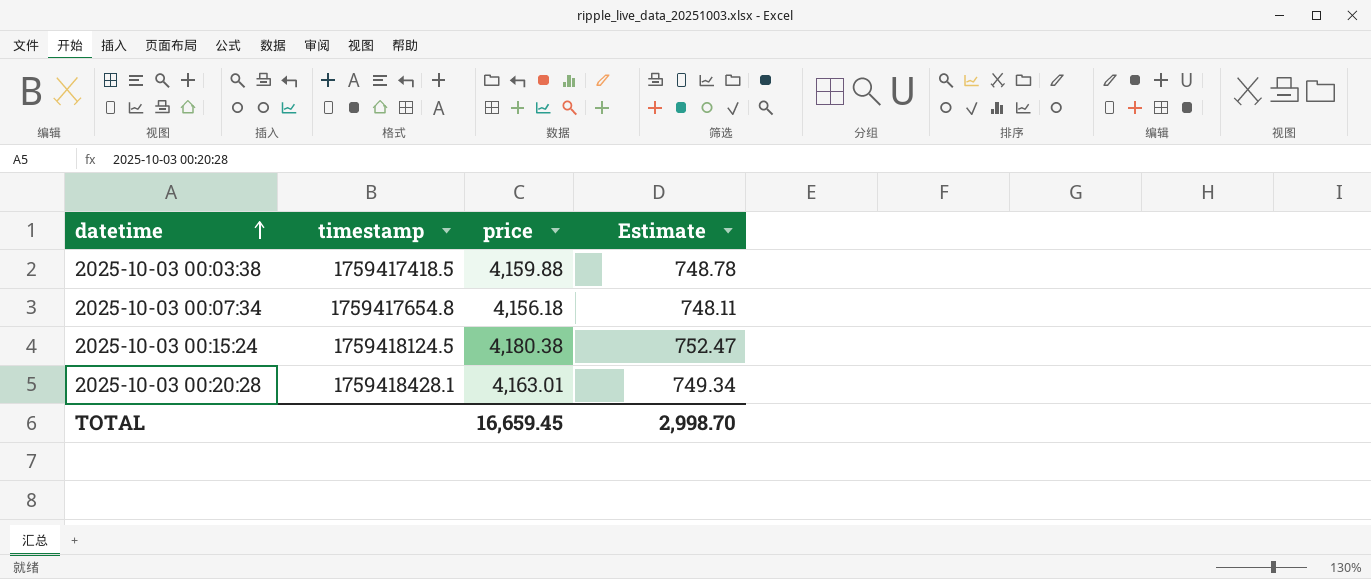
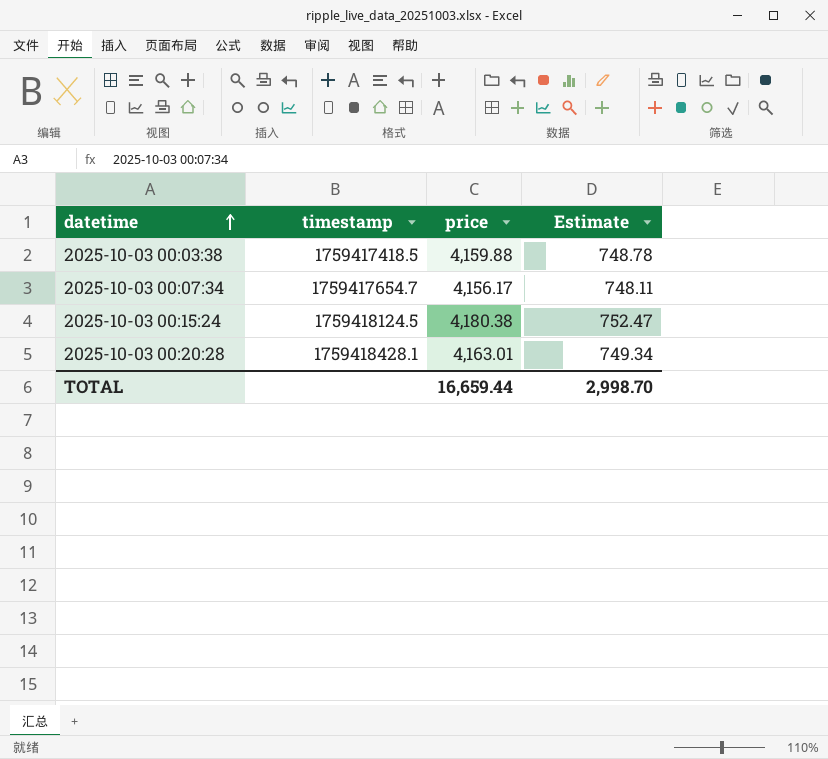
2025-10-03 00:07:34 | timestamp: 1759417654.8 -> 1759417654.7
2025-10-03 00:07:34 | price: 4,156.18 -> 4,156.17
TOTAL | price: 16,659.45 -> 16,659.44

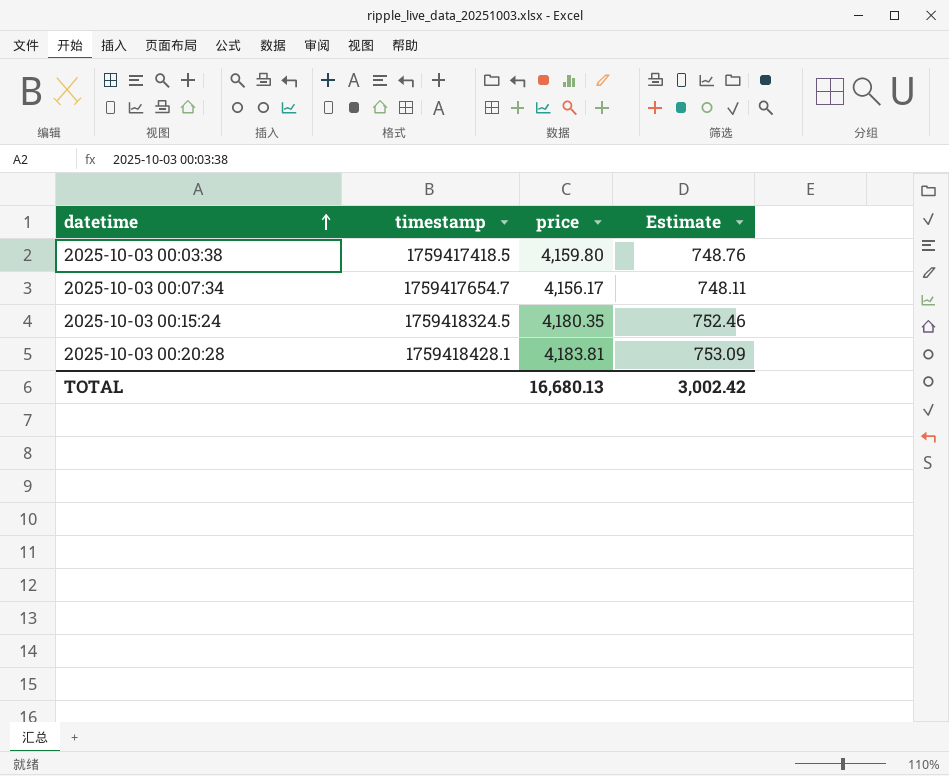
2025-10-03 00:03:38 | price: 4,159.88 -> 4,159.80
2025-10-03 00:03:38 | Estimate: 748.78 -> 748.76
2025-10-03 00:15:24 | timestamp: 1759418124.5 -> 1759418324.5
2025-10-03 00:15:24 | price: 4,180.38 -> 4,180.35
2025-10-03 00:15:24 | Estimate: 752.47 -> 752.46
2025-10-03 00:20:28 | price: 4,163.01 -> 4,183.81
2025-10-03 00:20:28 | Estimate: 749.34 -> 753.09
TOTAL | price: 16,659.44 -> 16,680.13
TOTAL | Estimate: 2,998.70 -> 3,002.42

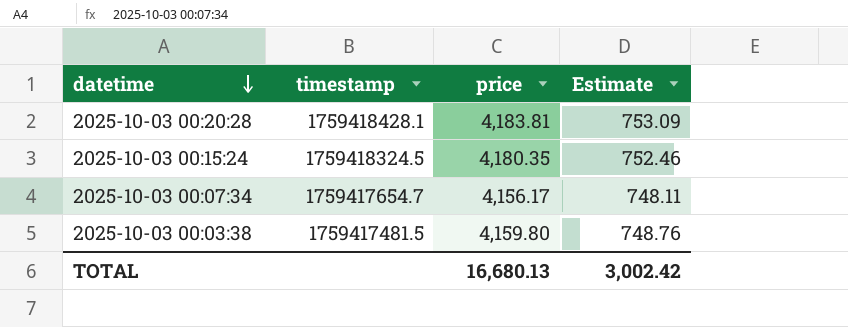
row order: datetime ascending -> datetime descending
2025-10-03 00:03:38 | timestamp: 1759417418.5 -> 1759417481.5

